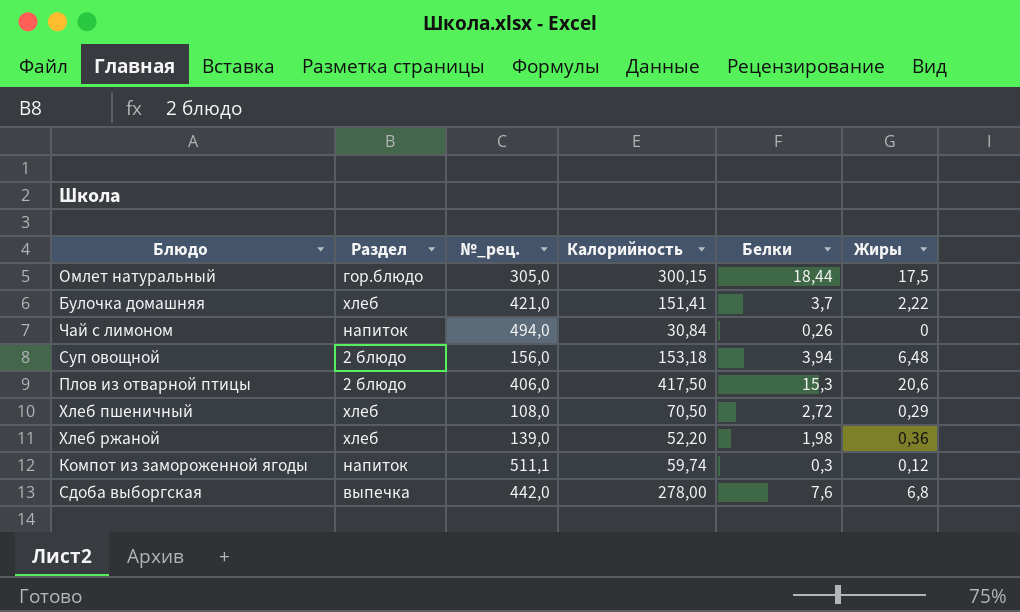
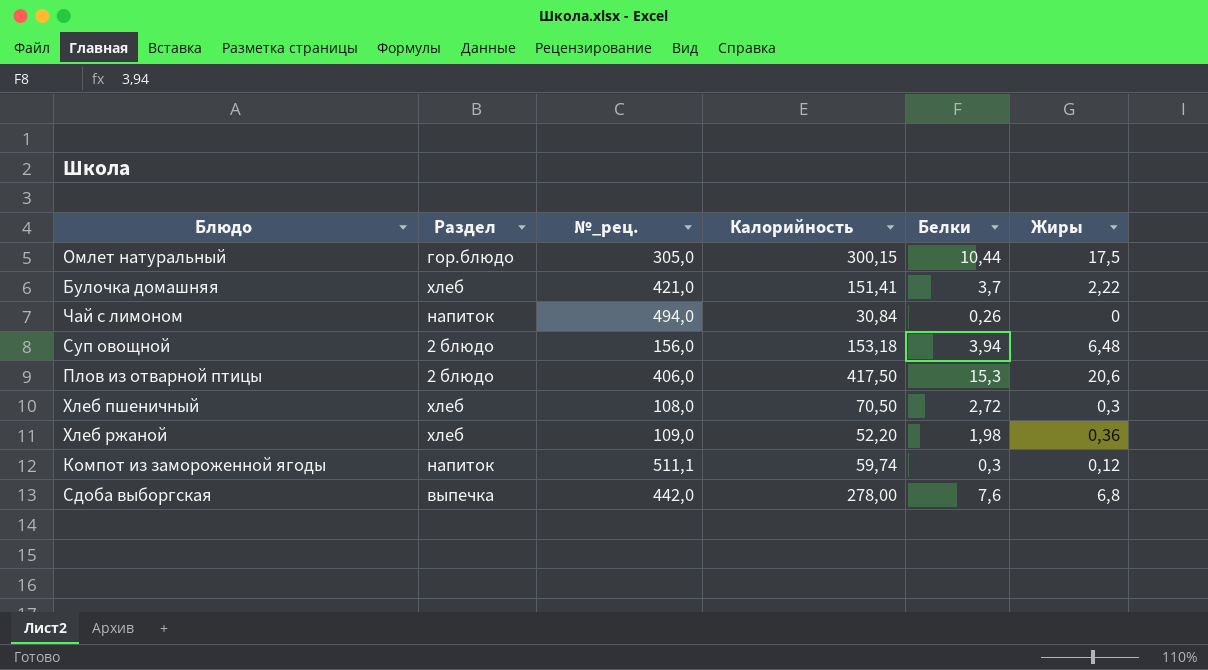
Омлет натуральный | Белки: 18,44 -> 10,44
Хлеб пшеничный | Жиры: 0,29 -> 0,3
Хлеб ржаной | №_рец.: 139,0 -> 109,0

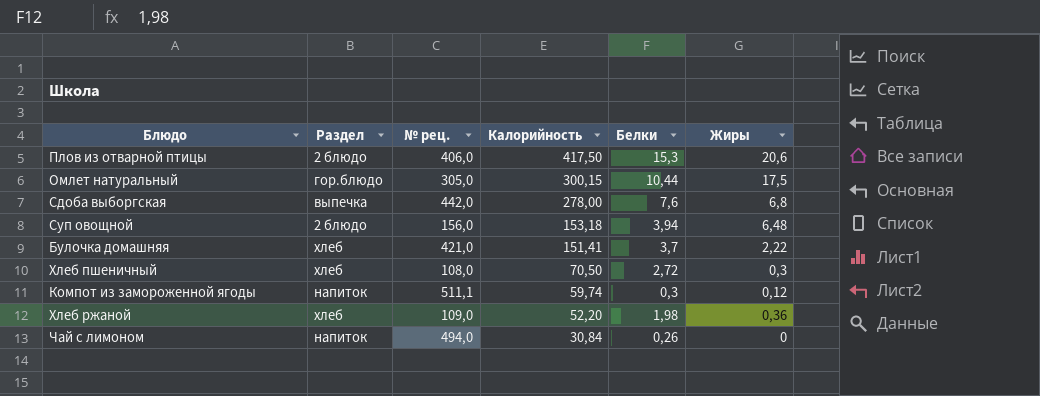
row order: none -> Калорийность descending
column name: №_рец. -> № рец.

